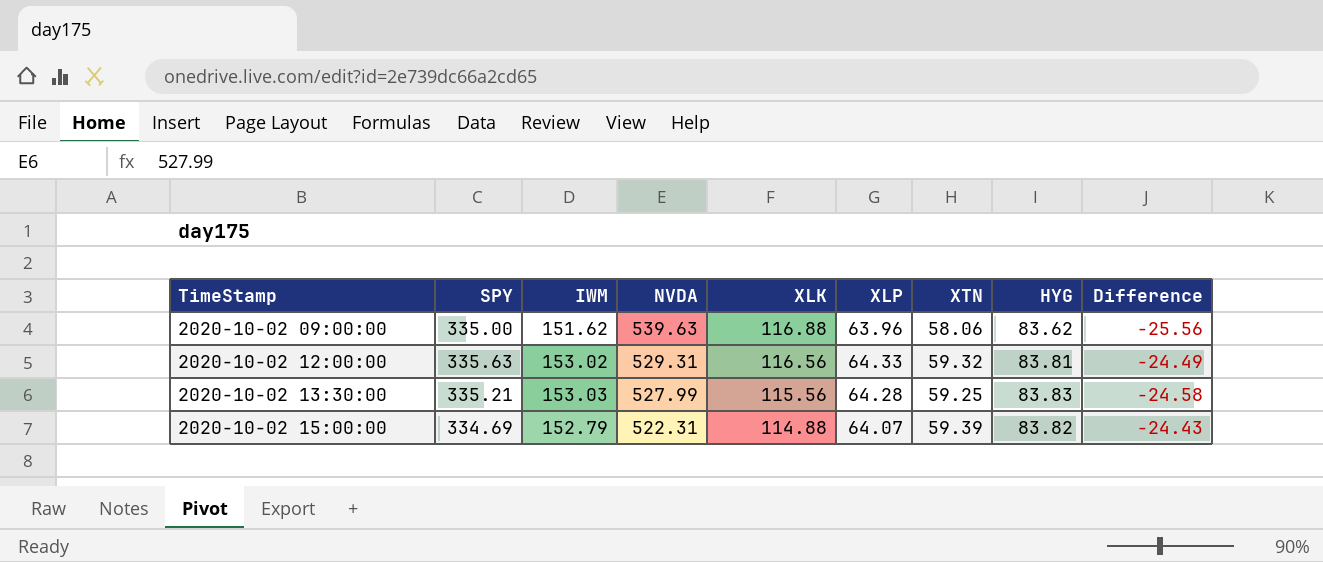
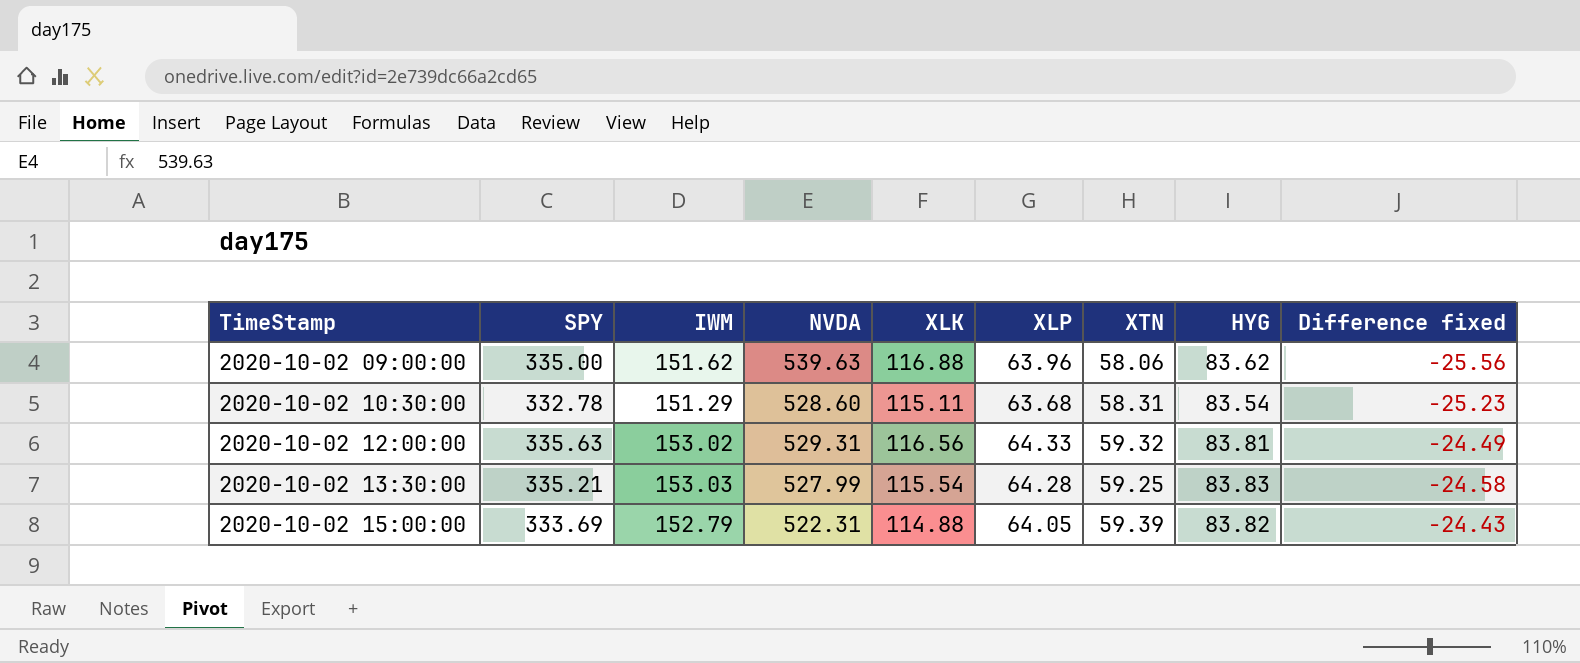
column name: Difference -> Difference fixed
row 2020-10-02 10:30:00: none -> 332.78 | 151.29 | 528.60 | 115.11 | 63.68 | 58.31 | 83.54 | -25.23
2020-10-02 13:30:00 | XLK: 115.56 -> 115.54
2020-10-02 15:00:00 | SPY: 334.69 -> 333.69
2020-10-02 15:00:00 | XLP: 64.07 -> 64.05

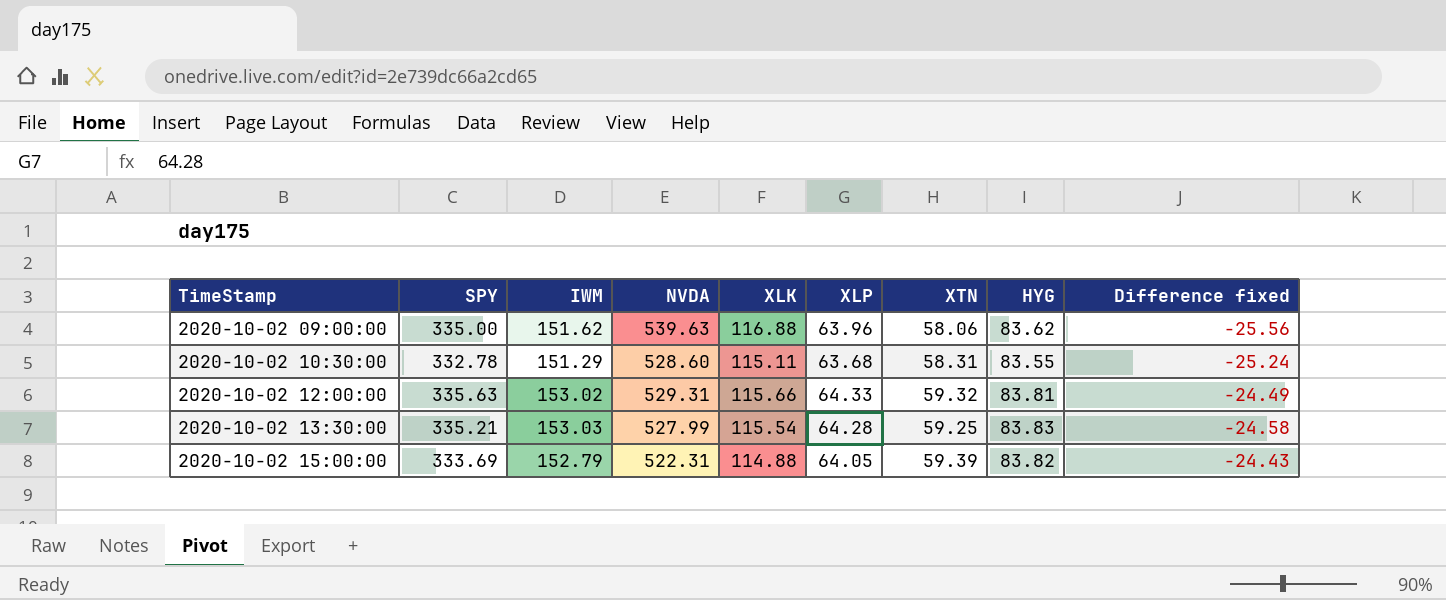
2020-10-02 10:30:00 | HYG: 83.54 -> 83.55
2020-10-02 10:30:00 | Difference fixed: -25.23 -> -25.24
2020-10-02 12:00:00 | XLK: 116.56 -> 115.66

